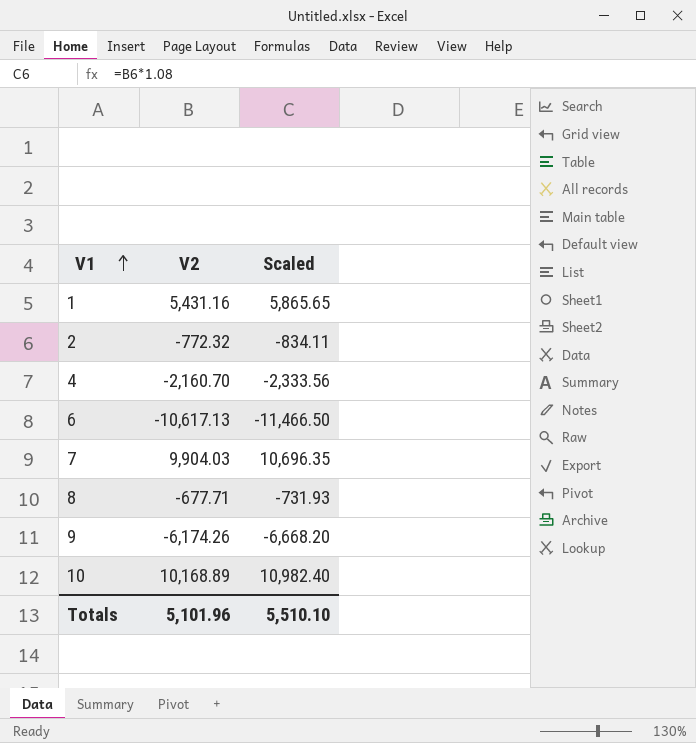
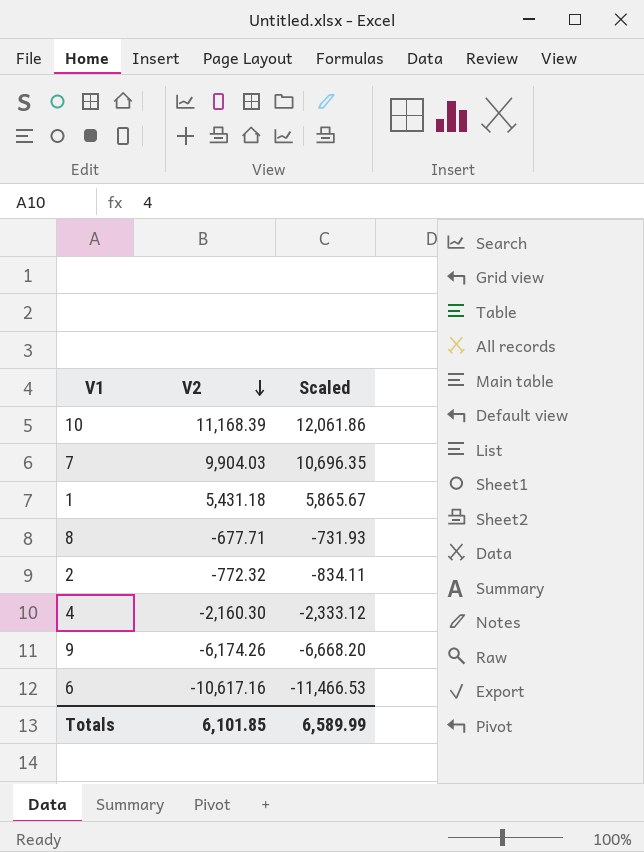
row order: V1 ascending -> V2 descending
10 | V2: 10,168.89 -> 11,168.39
10 | Scaled: 10,982.40 -> 12,061.86
1 | V2: 5,431.16 -> 5,431.18
1 | Scaled: 5,865.65 -> 5,865.67
4 | V2: -2,160.70 -> -2,160.30
4 | Scaled: -2,333.56 -> -2,333.12
6 | V2: -10,617.13 -> -10,617.16
6 | Scaled: -11,466.50 -> -11,466.53
Totals | V2: 5,101.96 -> 6,101.85
Totals | Scaled: 5,510.10 -> 6,589.99

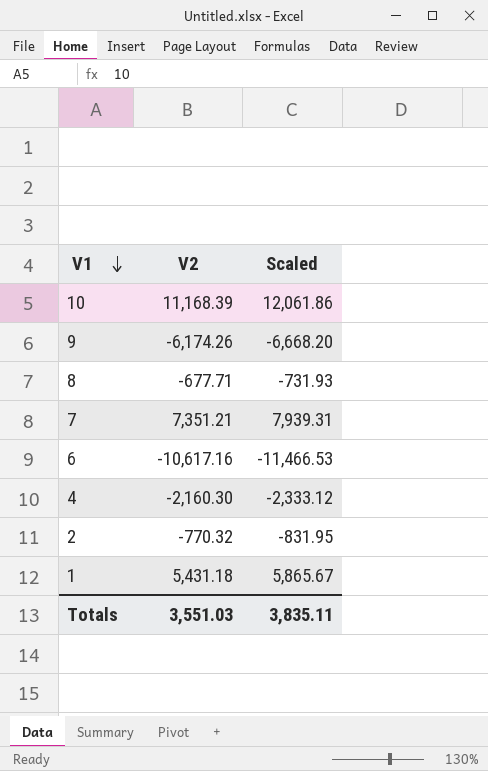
row order: V2 descending -> V1 descending
7 | V2: 9,904.03 -> 7,351.21
7 | Scaled: 10,696.35 -> 7,939.31
2 | V2: -772.32 -> -770.32
2 | Scaled: -834.11 -> -831.95
Totals | V2: 6,101.85 -> 3,551.03
Totals | Scaled: 6,589.99 -> 3,835.11

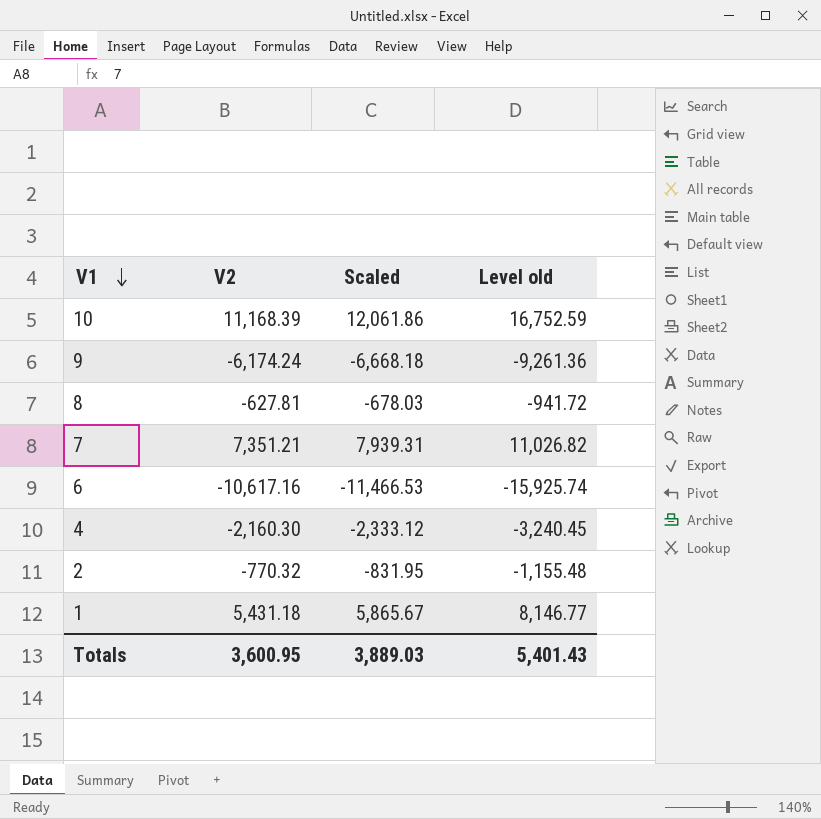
column Level old | formula: none -> [V2] * 1.5
9 | V2: -6,174.26 -> -6,174.24
9 | Scaled: -6,668.20 -> -6,668.18
8 | V2: -677.71 -> -627.81
8 | Scaled: -731.93 -> -678.03
Totals | V2: 3,551.03 -> 3,600.95
Totals | Scaled: 3,835.11 -> 3,889.03

